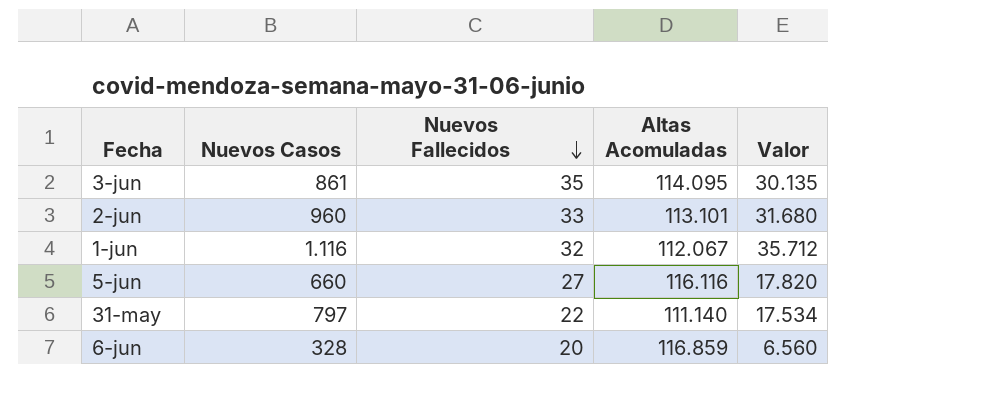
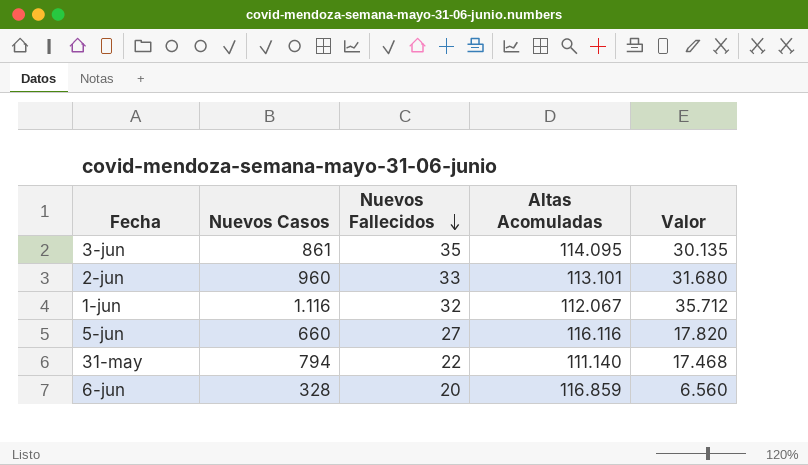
31-may | Nuevos Casos: 797 -> 794
31-may | Valor: 17.534 -> 17.468

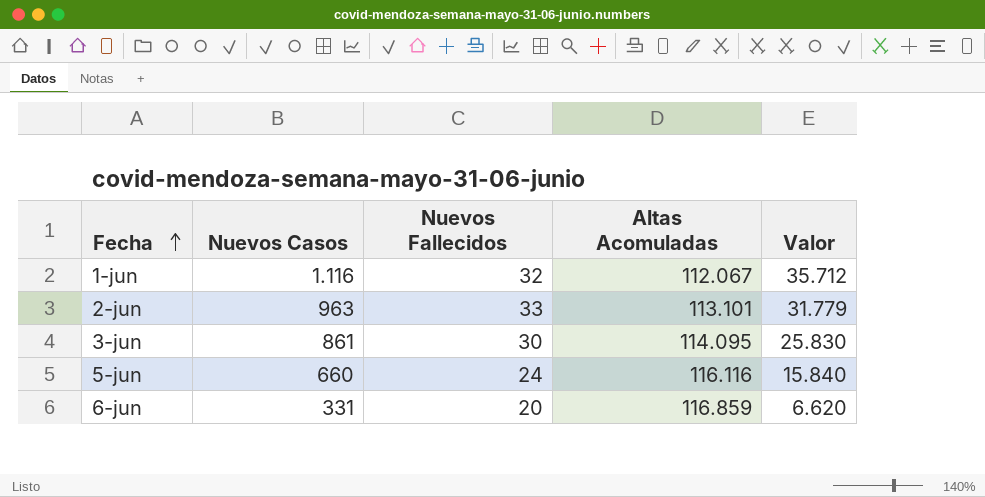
row order: Nuevos Fallecidos descending -> Fecha ascending
row 31-may: 794 | 22 | 111.140 | 17.468 -> none
2-jun | Nuevos Casos: 960 -> 963
2-jun | Valor: 31.680 -> 31.779
3-jun | Nuevos Fallecidos: 35 -> 30
3-jun | Valor: 30.135 -> 25.830
5-jun | Nuevos Fallecidos: 27 -> 24
5-jun | Valor: 17.820 -> 15.840
6-jun | Nuevos Casos: 328 -> 331
6-jun | Valor: 6.560 -> 6.620

